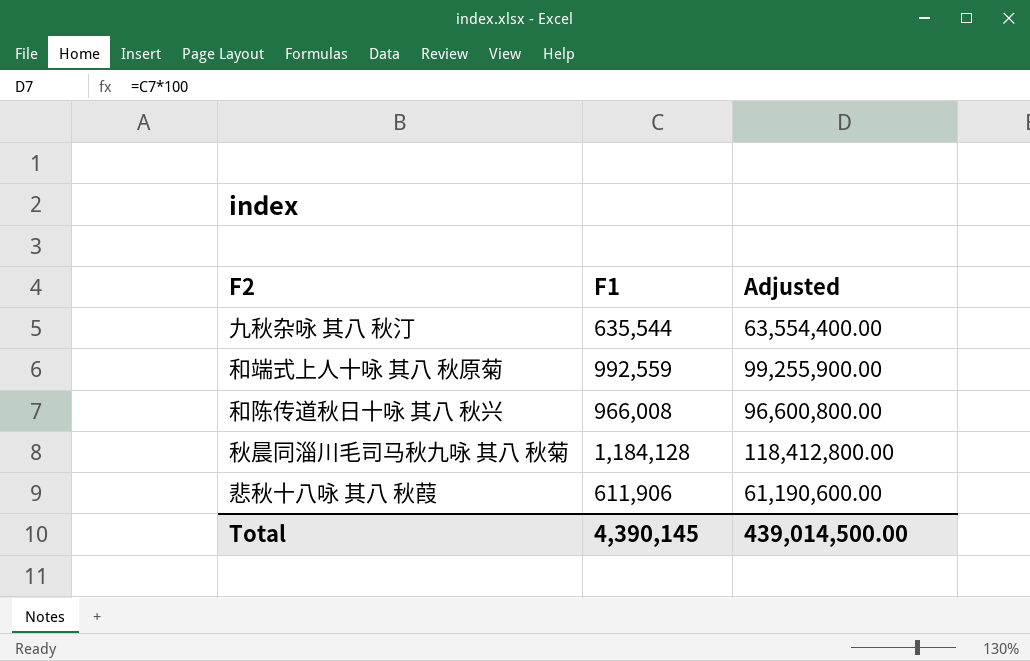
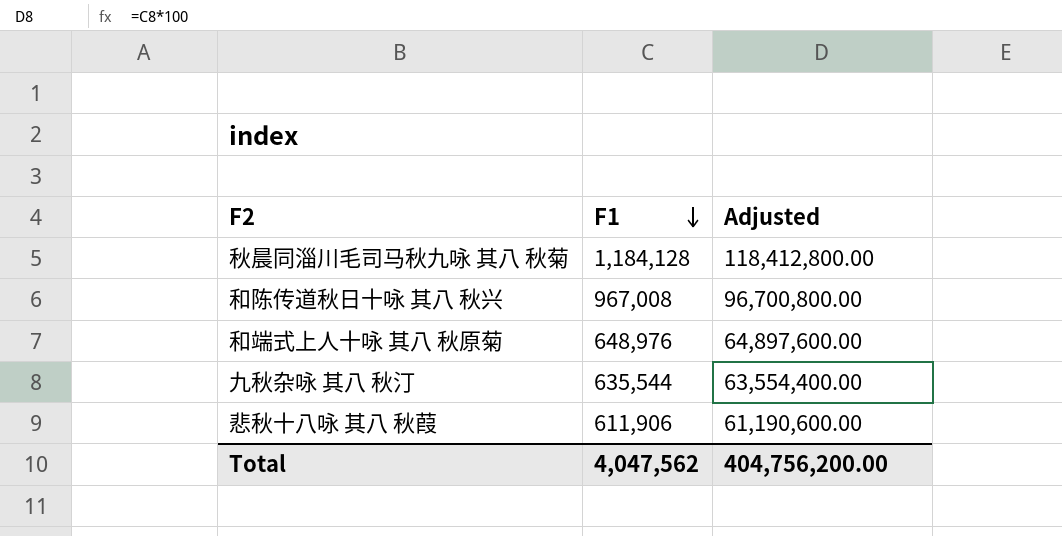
row order: none -> F1 descending
和陈传道秋日十咏 其八 秋兴 | F1: 966,008 -> 967,008
和陈传道秋日十咏 其八 秋兴 | Adjusted: 96,600,800.00 -> 96,700,800.00
和端式上人十咏 其八 秋原菊 | F1: 992,559 -> 648,976
和端式上人十咏 其八 秋原菊 | Adjusted: 99,255,900.00 -> 64,897,600.00
Total | F1: 4,390,145 -> 4,047,562
Total | Adjusted: 439,014,500.00 -> 404,756,200.00

